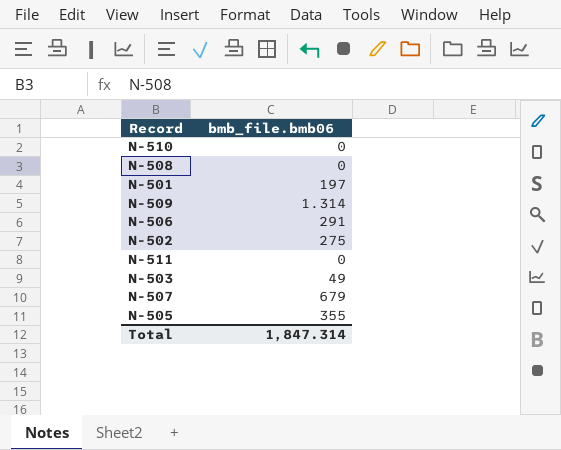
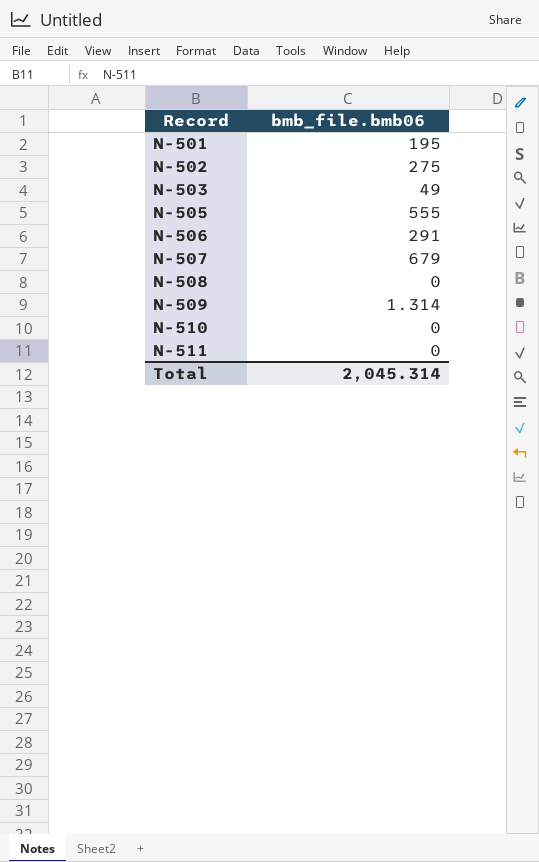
row order: none -> Record ascending
N-501 | bmb_file.bmb06: 197 -> 195
N-505 | bmb_file.bmb06: 355 -> 555
Total | bmb_file.bmb06: 1,847.314 -> 2,045.314

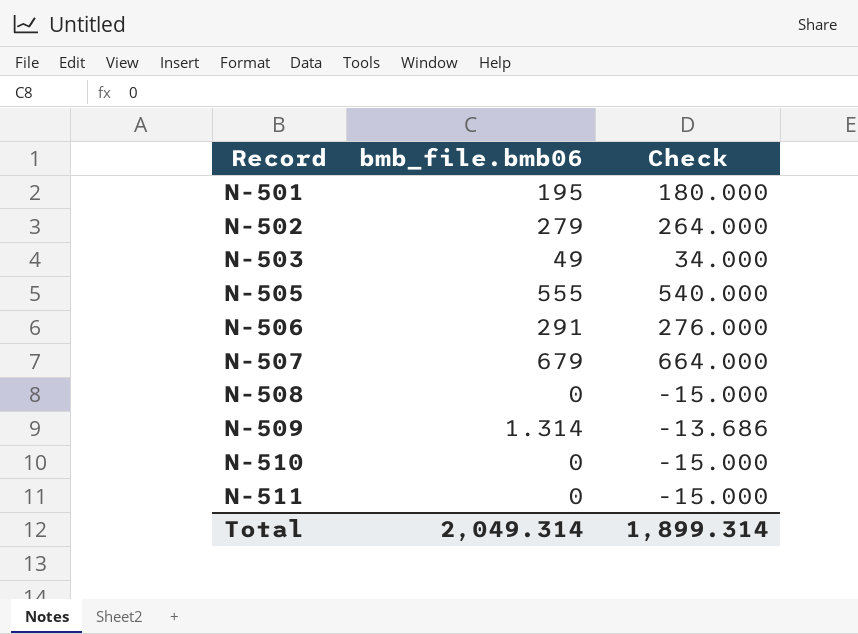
column Check | formula: none -> [bmb_file.bmb06] - 15
N-502 | bmb_file.bmb06: 275 -> 279
Total | bmb_file.bmb06: 2,045.314 -> 2,049.314

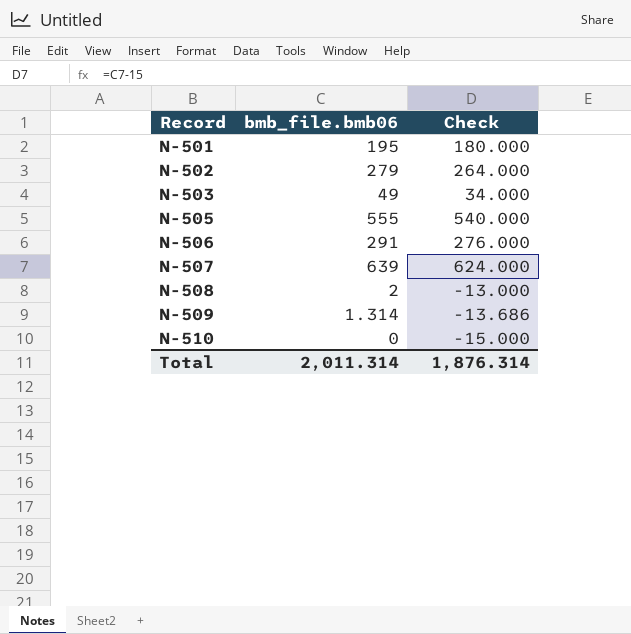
row N-511: 0 | -15.000 -> none
N-507 | bmb_file.bmb06: 679 -> 639
N-507 | Check: 664.000 -> 624.000
N-508 | bmb_file.bmb06: 0 -> 2
N-508 | Check: -15.000 -> -13.000
Total | bmb_file.bmb06: 2,049.314 -> 2,011.314
Total | Check: 1,899.314 -> 1,876.314

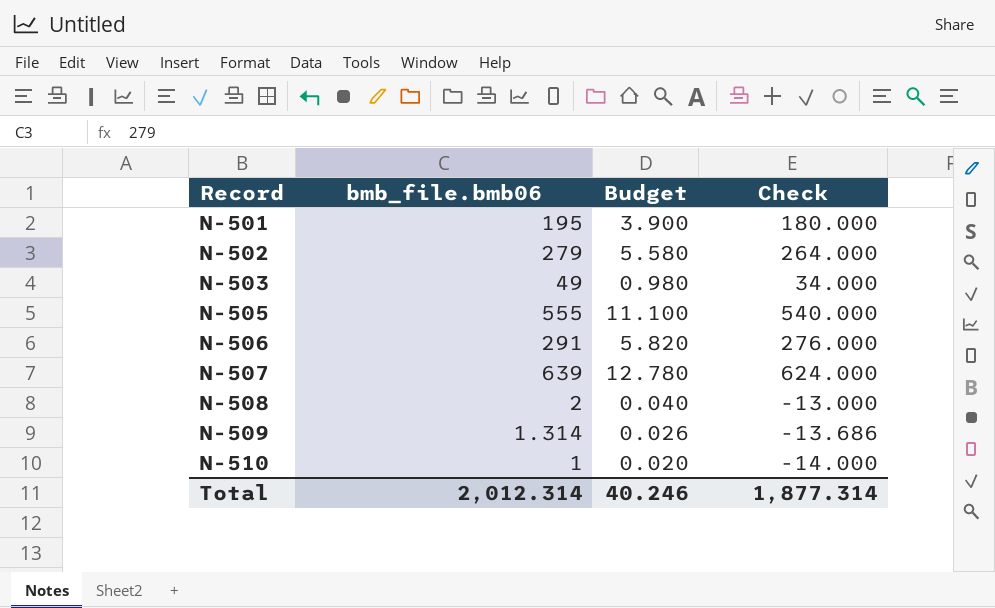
column Budget | formula: none -> [bmb_file.bmb06] * 0.02
N-510 | bmb_file.bmb06: 0 -> 1
N-510 | Check: -15.000 -> -14.000
Total | bmb_file.bmb06: 2,011.314 -> 2,012.314
Total | Check: 1,876.314 -> 1,877.314

